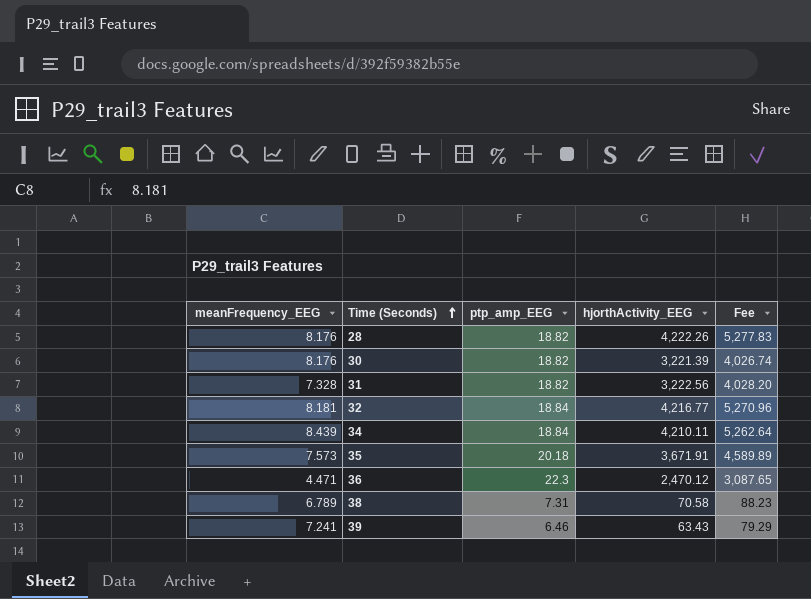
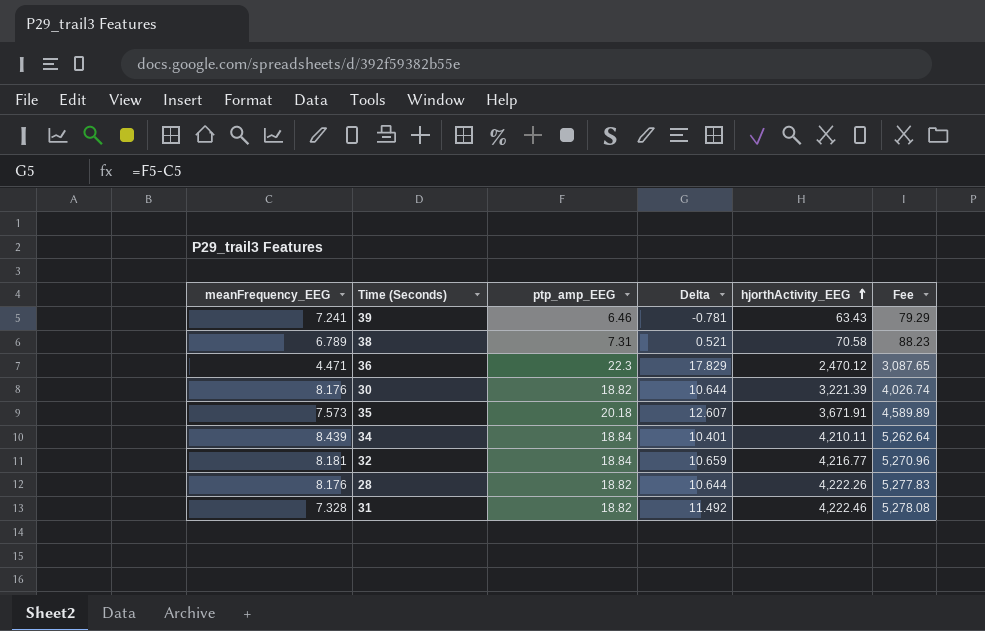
row order: Time (Seconds) ascending -> hjorthActivity_EEG ascending
column Delta | formula: none -> [ptp_amp_EEG] - [meanFrequency_EEG]
31 | hjorthActivity_EEG: 3,222.56 -> 4,222.46
31 | Fee: 4,028.20 -> 5,278.08

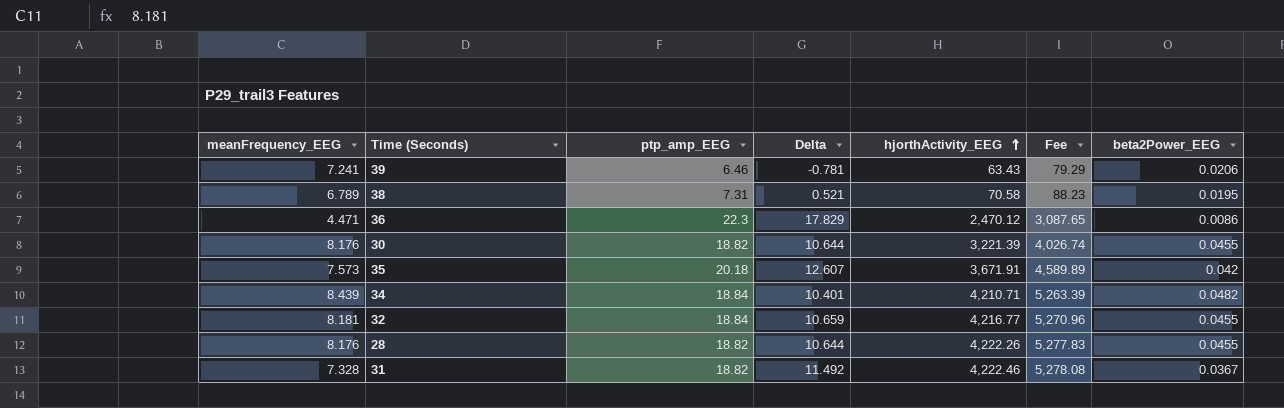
column beta2Power_EEG | position: none -> 7
34 | hjorthActivity_EEG: 4,210.11 -> 4,210.71
34 | Fee: 5,262.64 -> 5,263.39

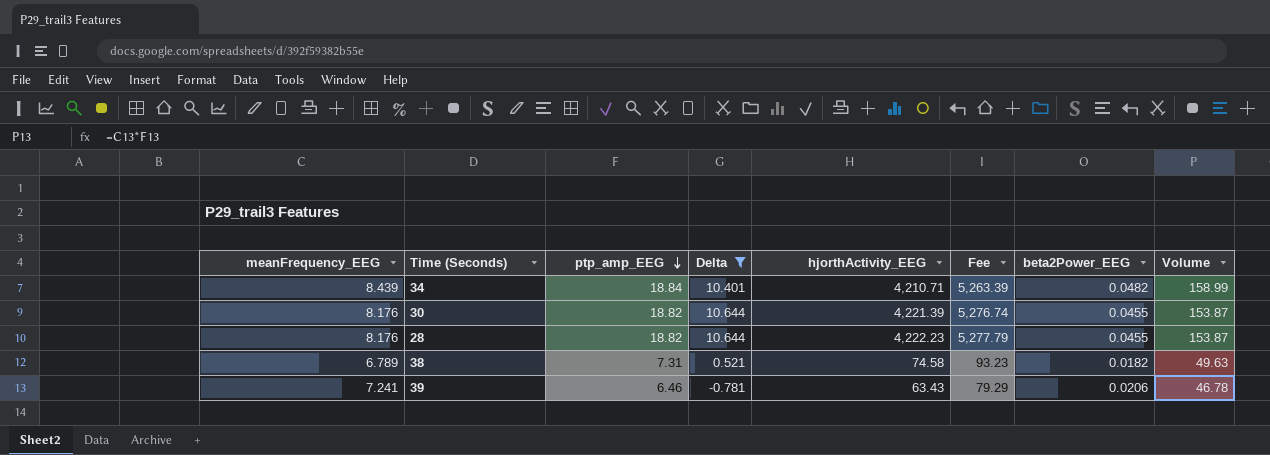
filter: none -> Delta <= 10.644
row order: hjorthActivity_EEG ascending -> ptp_amp_EEG descending
column Volume | formula: none -> [meanFrequency_EEG] * [ptp_amp_EEG]
30 | hjorthActivity_EEG: 3,221.39 -> 4,221.39
30 | Fee: 4,026.74 -> 5,276.74
28 | hjorthActivity_EEG: 4,222.26 -> 4,222.23
28 | Fee: 5,277.83 -> 5,277.79
38 | hjorthActivity_EEG: 70.58 -> 74.58
38 | Fee: 88.23 -> 93.23
38 | beta2Power_EEG: 0.0195 -> 0.0182

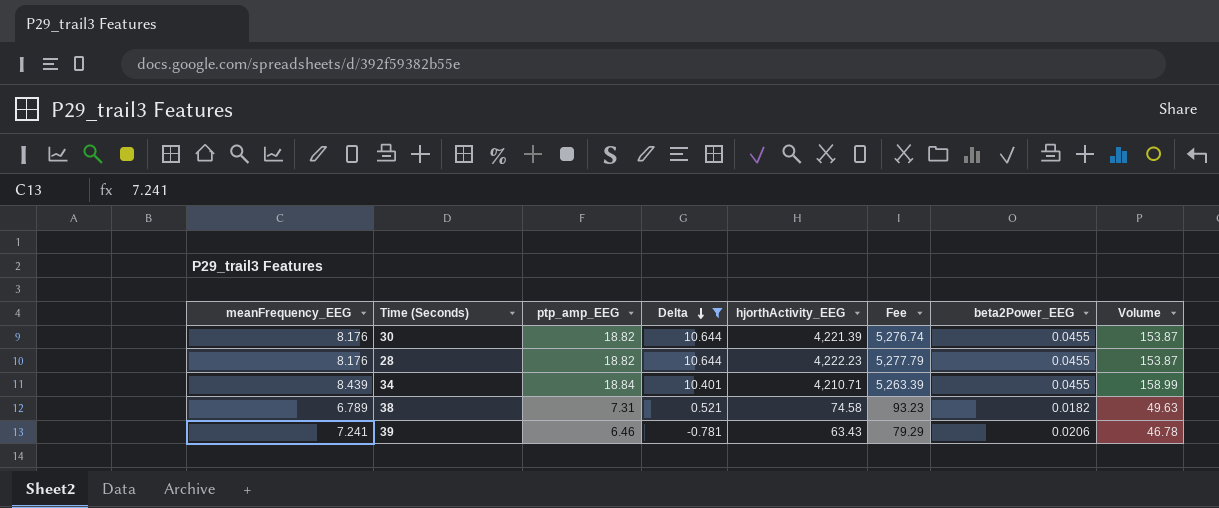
row order: ptp_amp_EEG descending -> Delta descending
34 | beta2Power_EEG: 0.0482 -> 0.0455

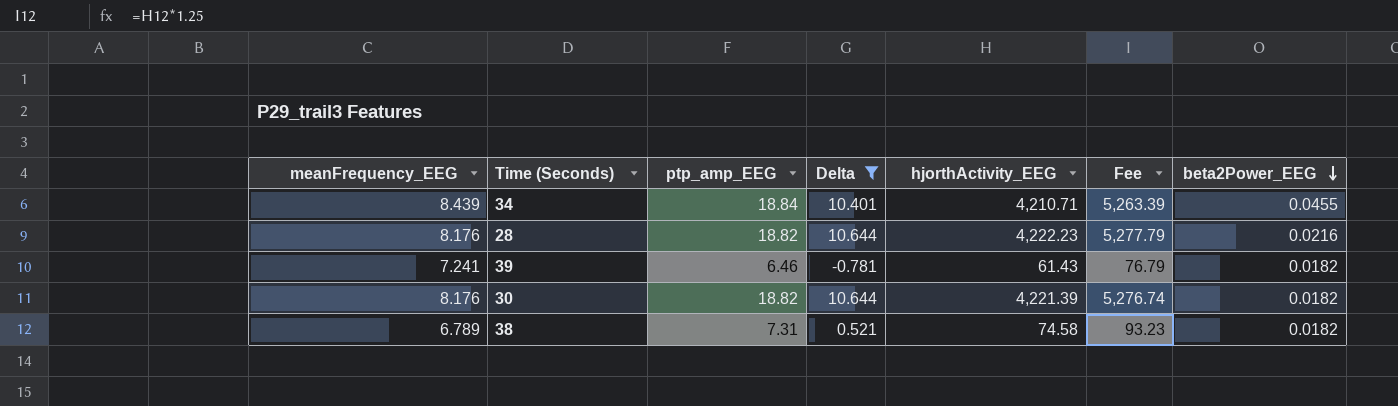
row order: Delta descending -> beta2Power_EEG descending
column Volume | formula: [meanFrequency_EEG] * [ptp_amp_EEG] -> none
28 | beta2Power_EEG: 0.0455 -> 0.0216
39 | hjorthActivity_EEG: 63.43 -> 61.43
39 | Fee: 79.29 -> 76.79
39 | beta2Power_EEG: 0.0206 -> 0.0182
30 | beta2Power_EEG: 0.0455 -> 0.0182

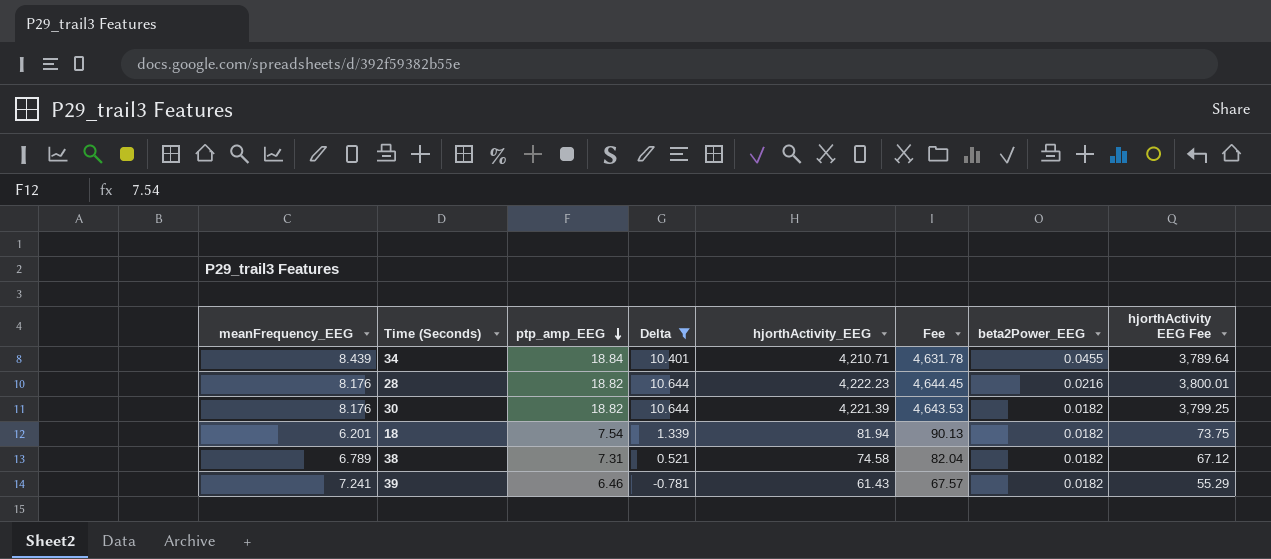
row order: beta2Power_EEG descending -> ptp_amp_EEG descending
column Fee | formula: [hjorthActivity_EEG] * 1.25 -> [hjorthActivity_EEG] * 1.1
column hjorthActivity EEG Fee | formula: none -> [hjorthActivity_EEG] * 0.9
row 18: none -> 6.201 | 7.54 | 1.339 | 81.94 | 90.13 | 0.0182 | 73.75

